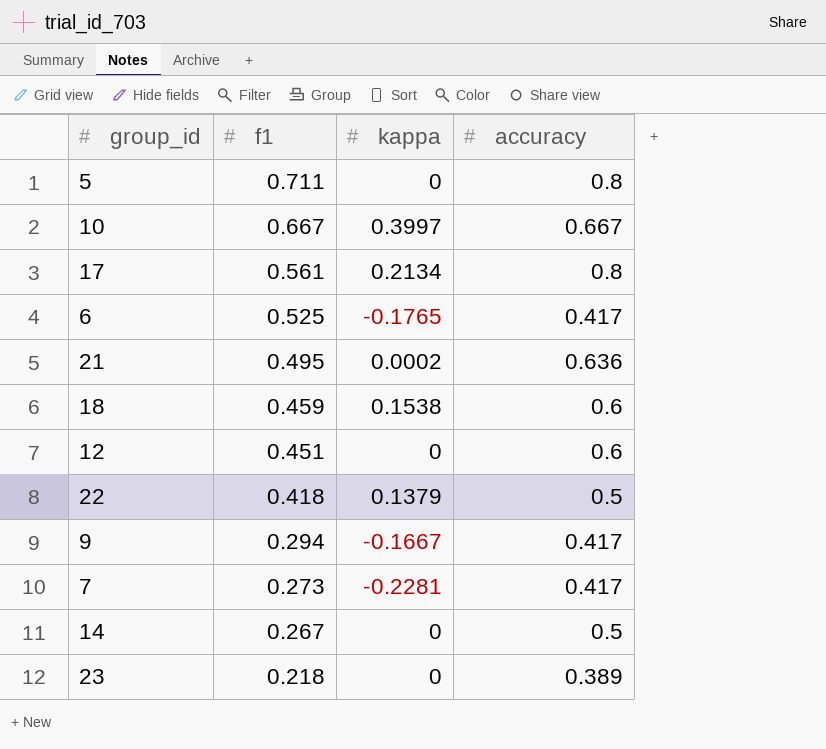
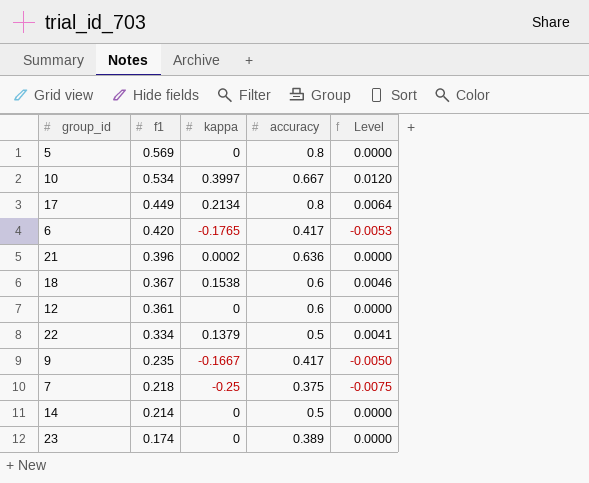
column Level | formula: none -> [kappa] * 0.03
5 | f1: 0.711 -> 0.569
10 | f1: 0.667 -> 0.534
17 | f1: 0.561 -> 0.449
6 | f1: 0.525 -> 0.420
21 | f1: 0.495 -> 0.396
18 | f1: 0.459 -> 0.367
12 | f1: 0.451 -> 0.361
22 | f1: 0.418 -> 0.334
9 | f1: 0.294 -> 0.235
7 | f1: 0.273 -> 0.218
7 | kappa: -0.2281 -> -0.25
7 | accuracy: 0.417 -> 0.375
14 | f1: 0.267 -> 0.214
23 | f1: 0.218 -> 0.174

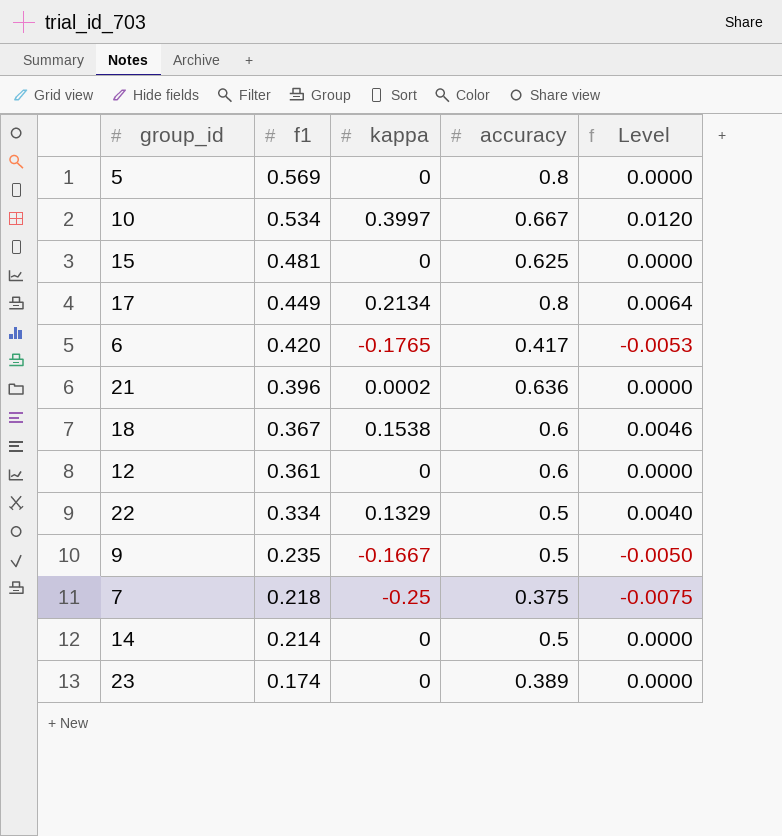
row 15: none -> 0.481 | 0 | 0.625 | 0.0000
22 | kappa: 0.1379 -> 0.1329
22 | Level: 0.0041 -> 0.0040
9 | accuracy: 0.417 -> 0.5

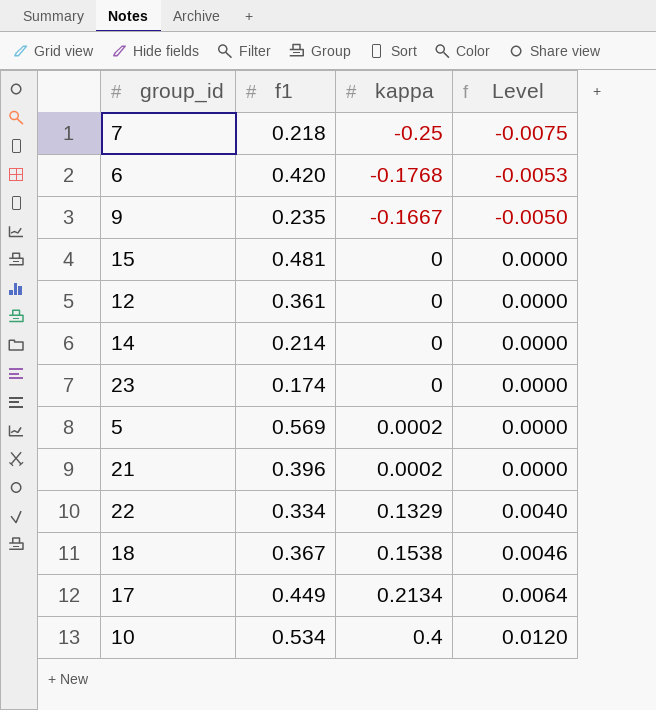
row order: f1 descending -> kappa ascending
column accuracy | position: 4 -> none
6 | kappa: -0.1765 -> -0.1768
5 | kappa: 0 -> 0.0002
10 | kappa: 0.3997 -> 0.4

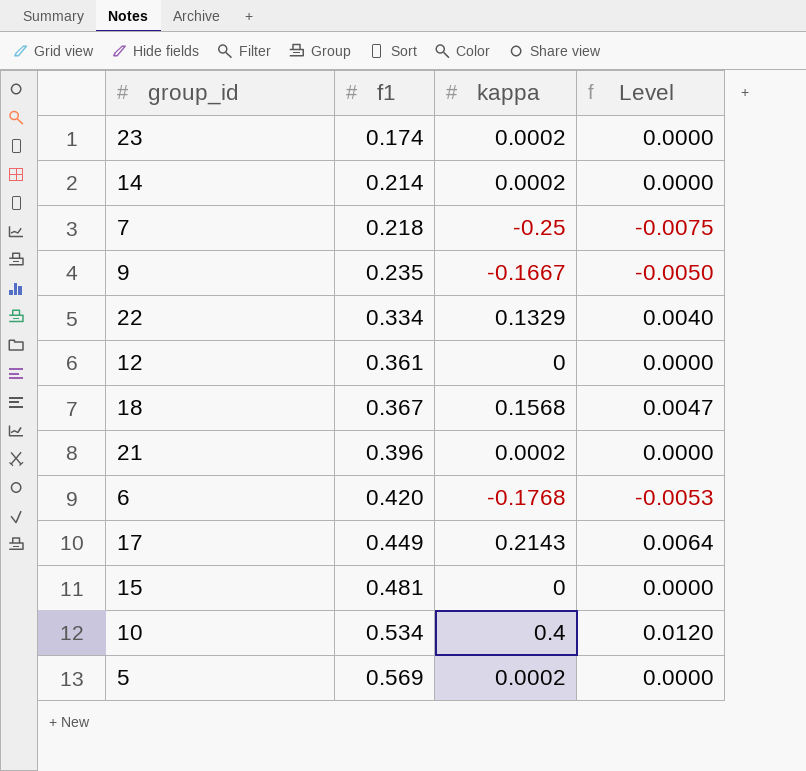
row order: kappa ascending -> f1 ascending
23 | kappa: 0 -> 0.0002
14 | kappa: 0 -> 0.0002
18 | kappa: 0.1538 -> 0.1568
18 | Level: 0.0046 -> 0.0047
17 | kappa: 0.2134 -> 0.2143

